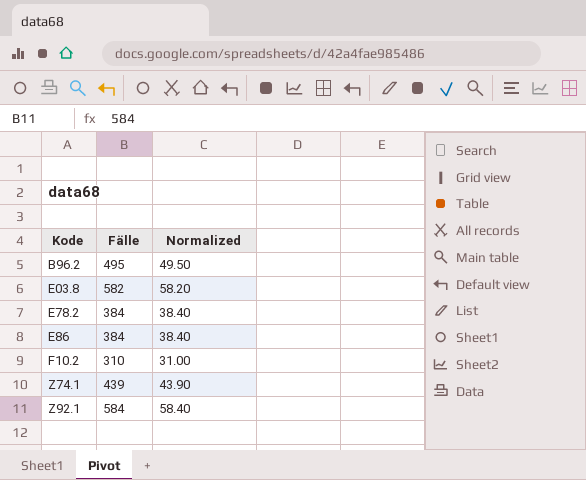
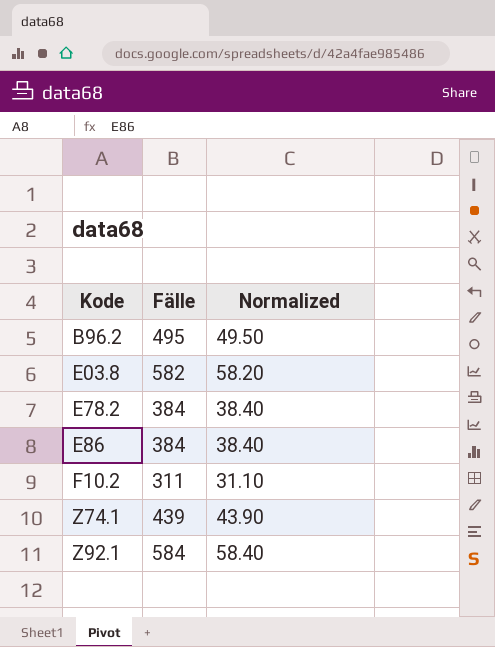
F10.2 | Fälle: 310 -> 311
F10.2 | Normalized: 31.00 -> 31.10

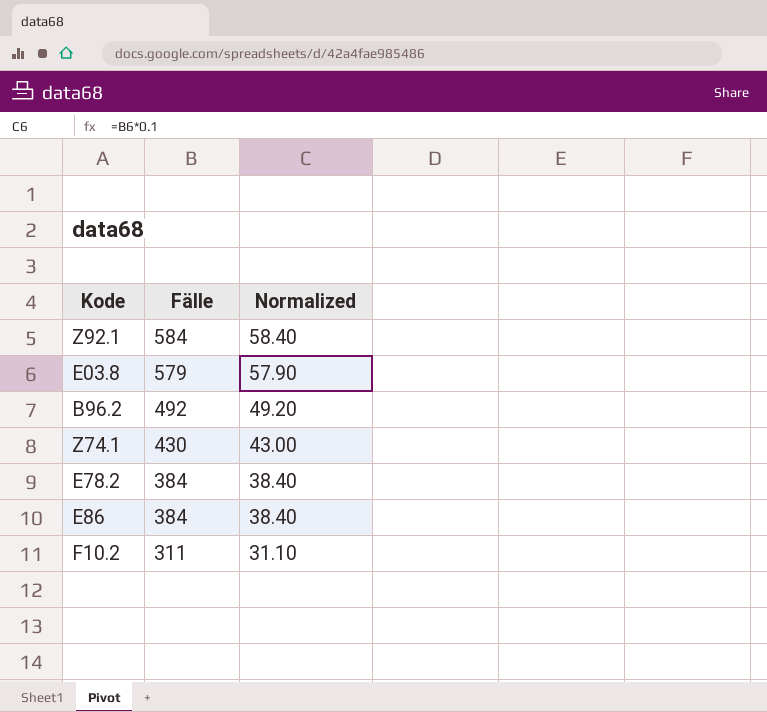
row order: Kode ascending -> Fälle descending
E03.8 | Fälle: 582 -> 579
E03.8 | Normalized: 58.20 -> 57.90
B96.2 | Fälle: 495 -> 492
B96.2 | Normalized: 49.50 -> 49.20
Z74.1 | Fälle: 439 -> 430
Z74.1 | Normalized: 43.90 -> 43.00

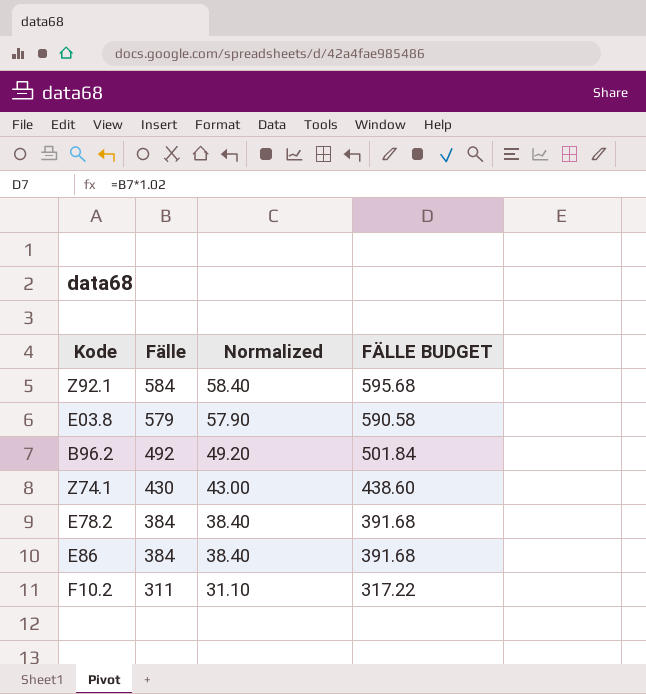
column FÄLLE BUDGET | formula: none -> [Fälle] * 1.02

